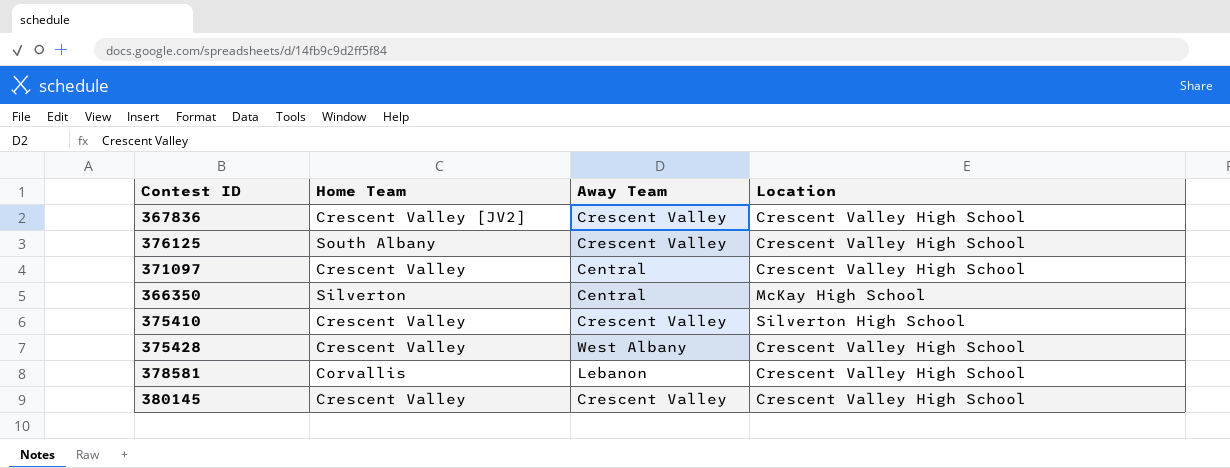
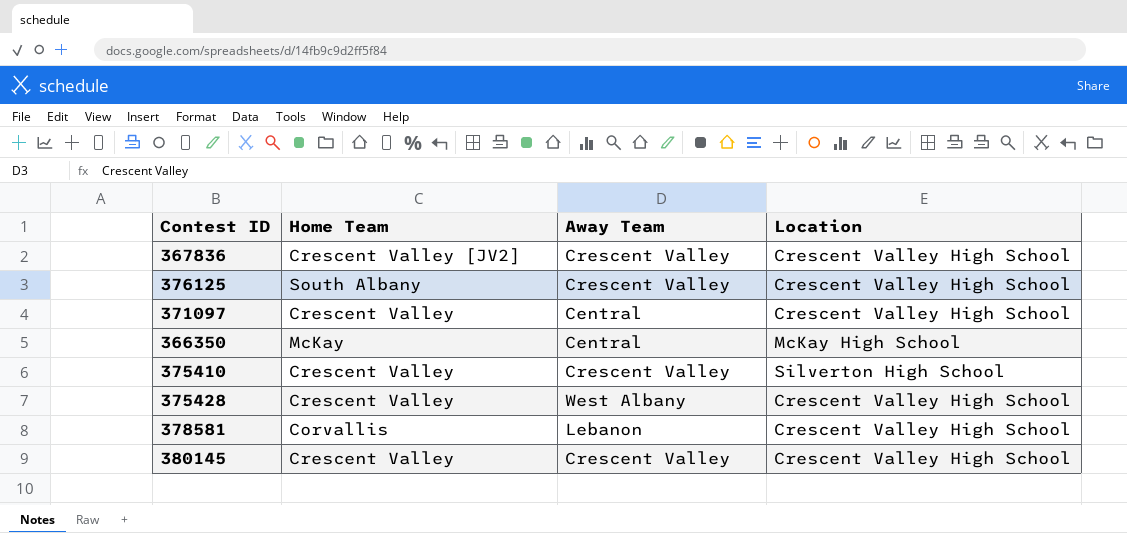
366350 | Home Team: Silverton -> McKay

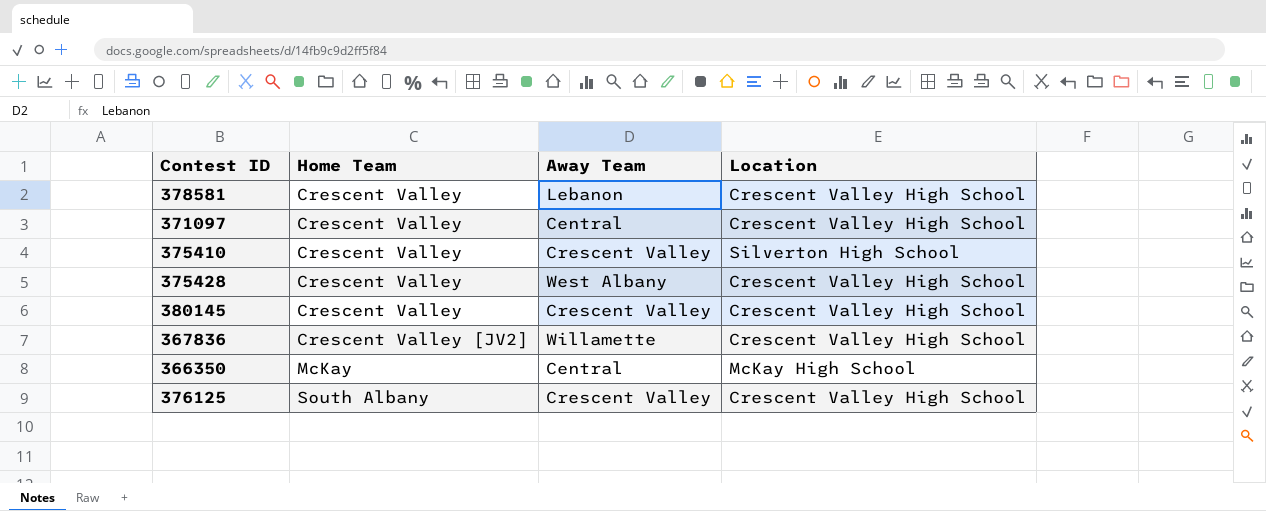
row order: none -> Home Team ascending
378581 | Home Team: Corvallis -> Crescent Valley
367836 | Away Team: Crescent Valley -> Willamette

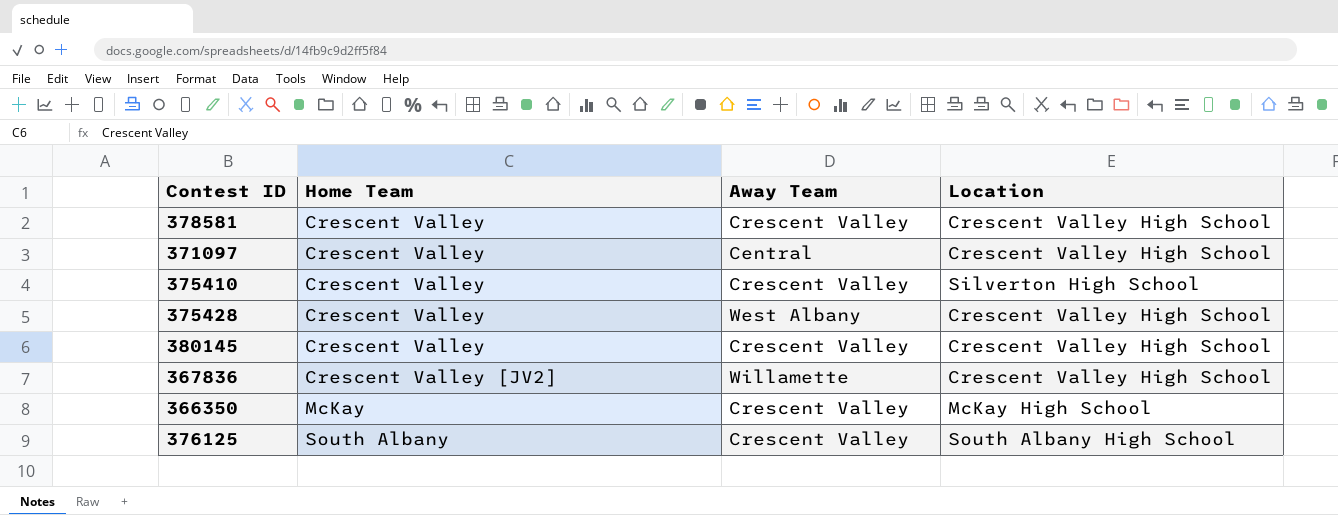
378581 | Away Team: Lebanon -> Crescent Valley
366350 | Away Team: Central -> Crescent Valley
376125 | Location: Crescent Valley High School -> South Albany High School

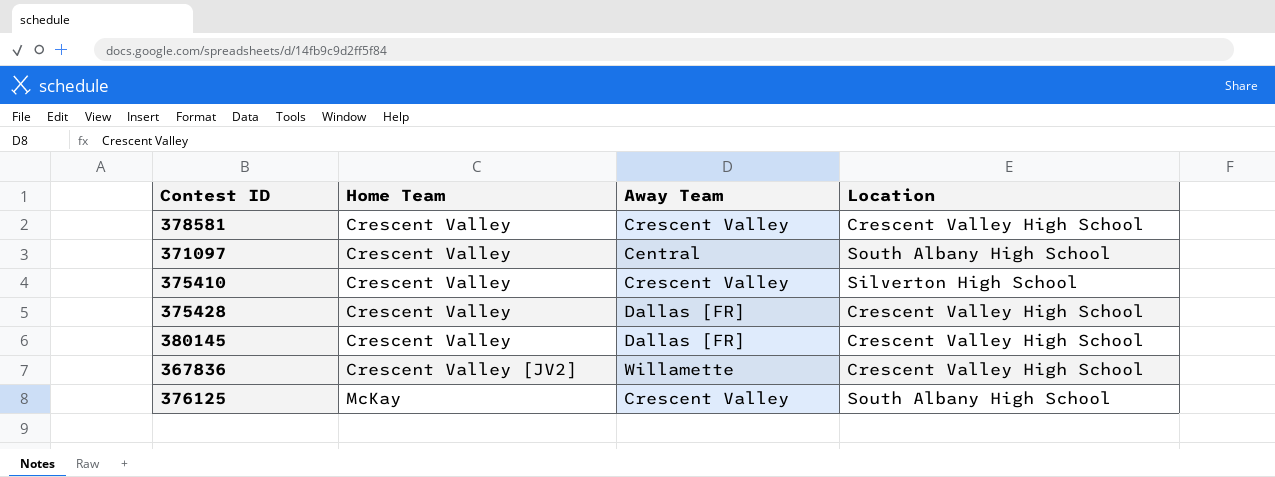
row 366350: McKay | Crescent Valley | McKay High School -> none
371097 | Location: Crescent Valley High School -> South Albany High School
375428 | Away Team: West Albany -> Dallas [FR]
380145 | Away Team: Crescent Valley -> Dallas [FR]
376125 | Home Team: South Albany -> McKay

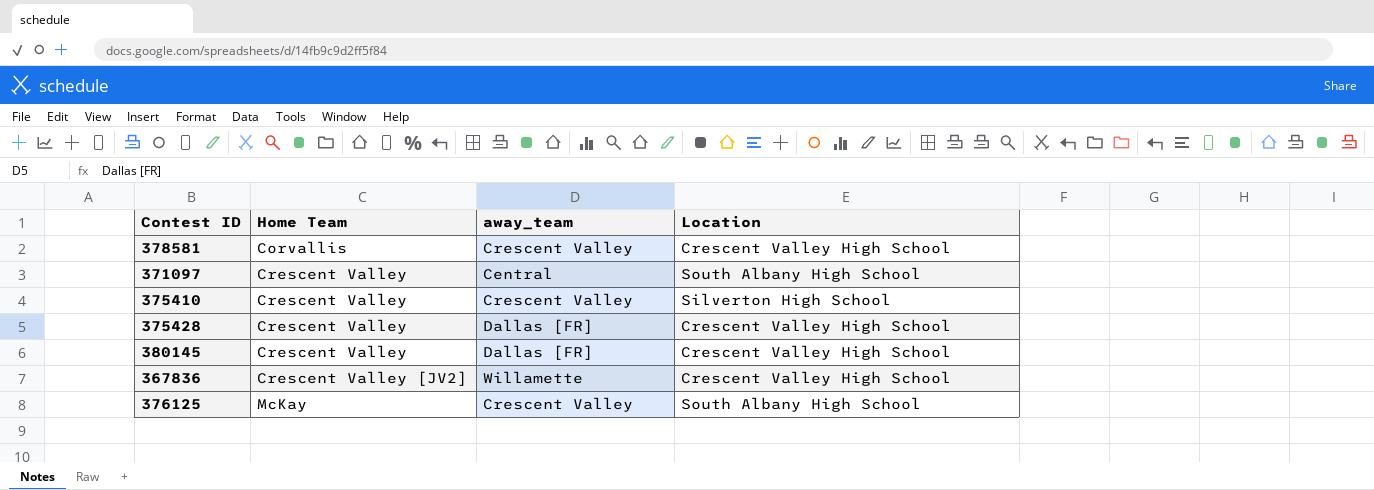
column name: Away Team -> away_team
378581 | Home Team: Crescent Valley -> Corvallis

